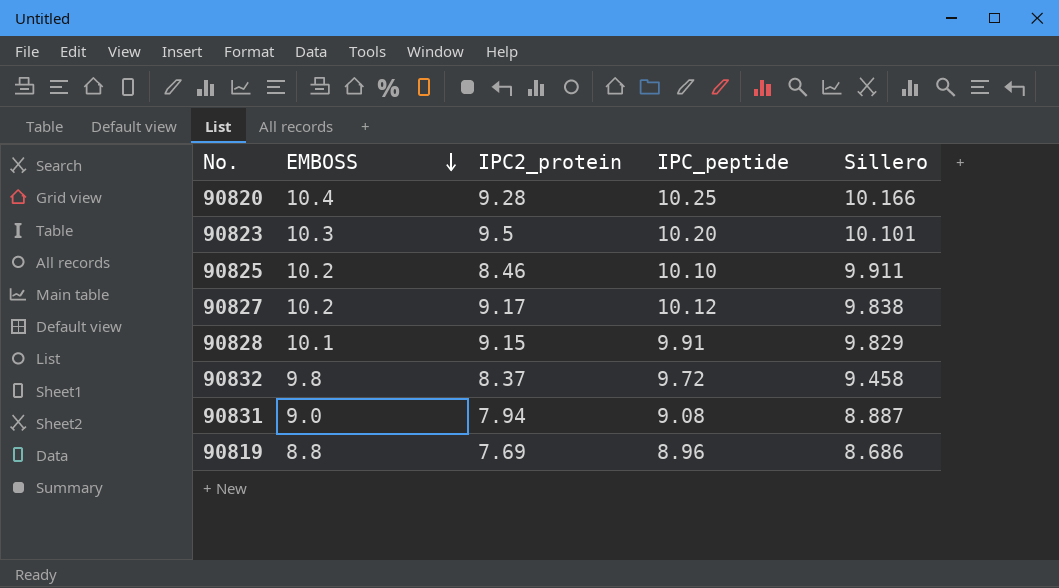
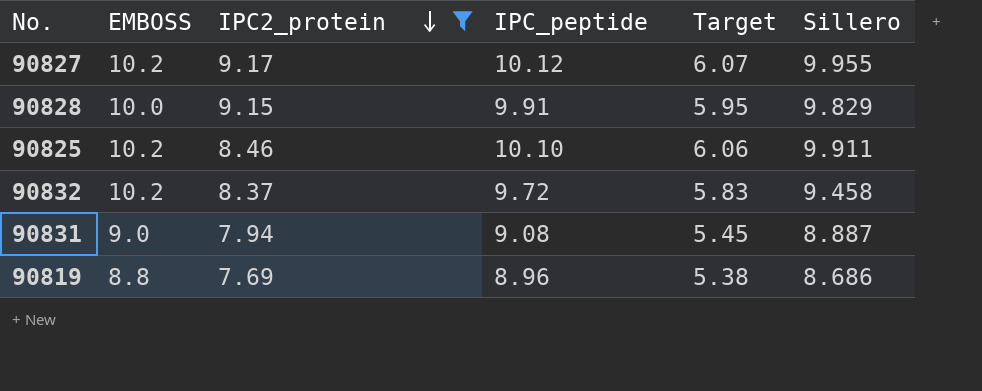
filter: none -> IPC2_protein <= 9.17
row order: EMBOSS descending -> IPC2_protein descending
column Target | formula: none -> [IPC_peptide] * 0.6
90827 | Sillero: 9.838 -> 9.955
90828 | EMBOSS: 10.1 -> 10.0
90832 | EMBOSS: 9.8 -> 10.2

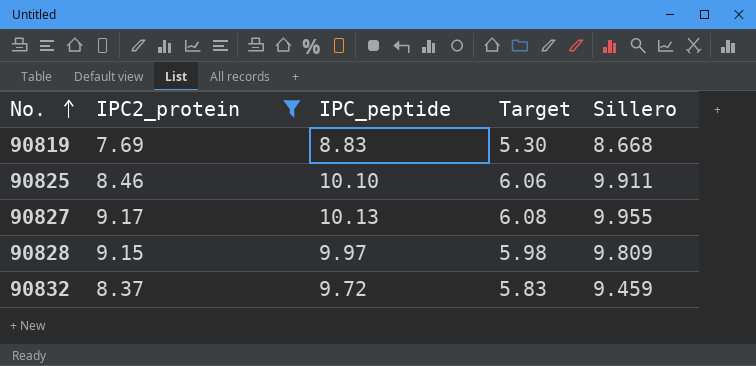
row order: IPC2_protein descending -> No. ascending
column EMBOSS | position: 2 -> none
row 90831: 9.0 | 7.94 | 9.08 | 5.45 | 8.887 -> none
90819 | IPC_peptide: 8.96 -> 8.83
90819 | Target: 5.38 -> 5.30
90819 | Sillero: 8.686 -> 8.668
90827 | IPC_peptide: 10.12 -> 10.13
90827 | Target: 6.07 -> 6.08
90828 | IPC_peptide: 9.91 -> 9.97
90828 | Target: 5.95 -> 5.98
90828 | Sillero: 9.829 -> 9.809
90832 | Sillero: 9.458 -> 9.459

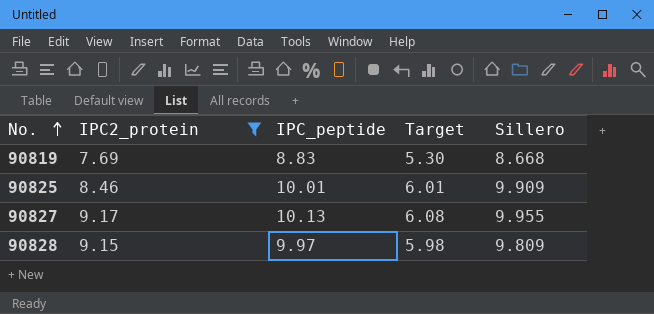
row 90832: 8.37 | 9.72 | 5.83 | 9.459 -> none
90825 | IPC_peptide: 10.10 -> 10.01
90825 | Target: 6.06 -> 6.01
90825 | Sillero: 9.911 -> 9.909

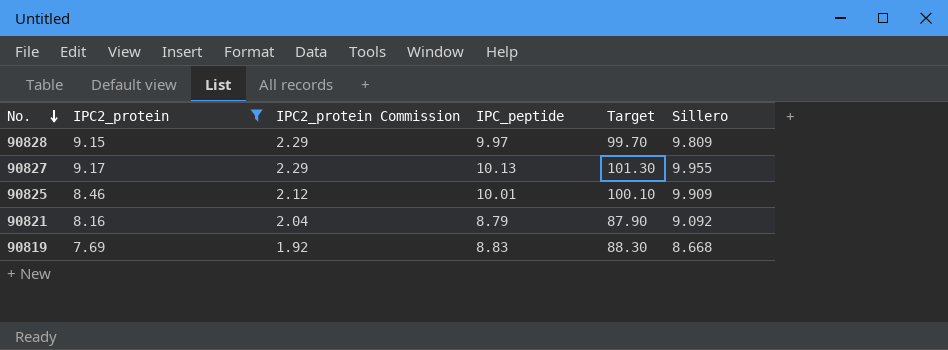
row order: No. ascending -> No. descending
column IPC2_protein Commission | formula: none -> [IPC2_protein] * 0.25
column Target | formula: [IPC_peptide] * 0.6 -> [IPC_peptide] * 10
row 90821: none -> 8.16 | 2.04 | 8.79 | 87.90 | 9.092

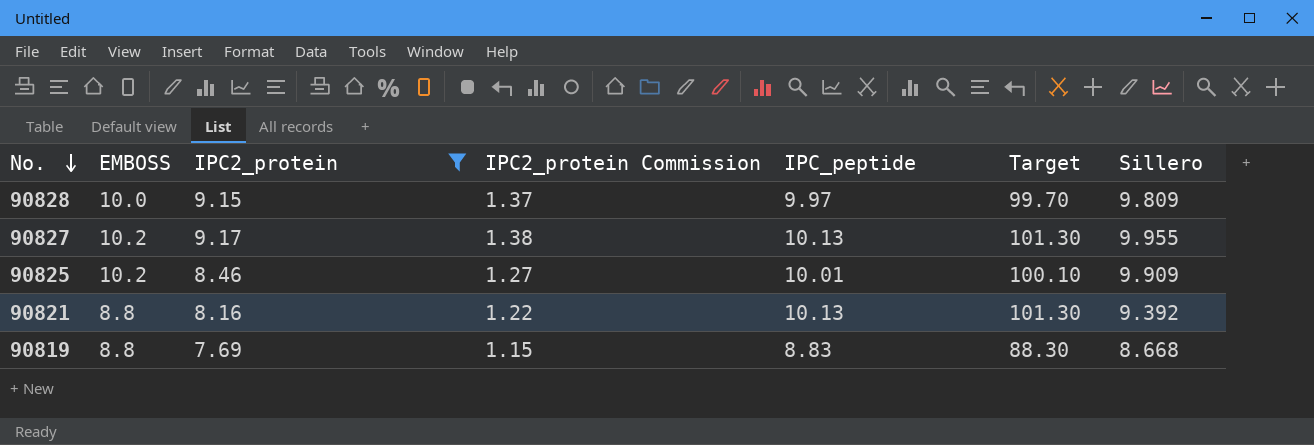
column EMBOSS | position: none -> 2
column IPC2_protein Commission | formula: [IPC2_protein] * 0.25 -> [IPC2_protein] * 0.15
90821 | IPC_peptide: 8.79 -> 10.13
90821 | Target: 87.90 -> 101.30
90821 | Sillero: 9.092 -> 9.392

